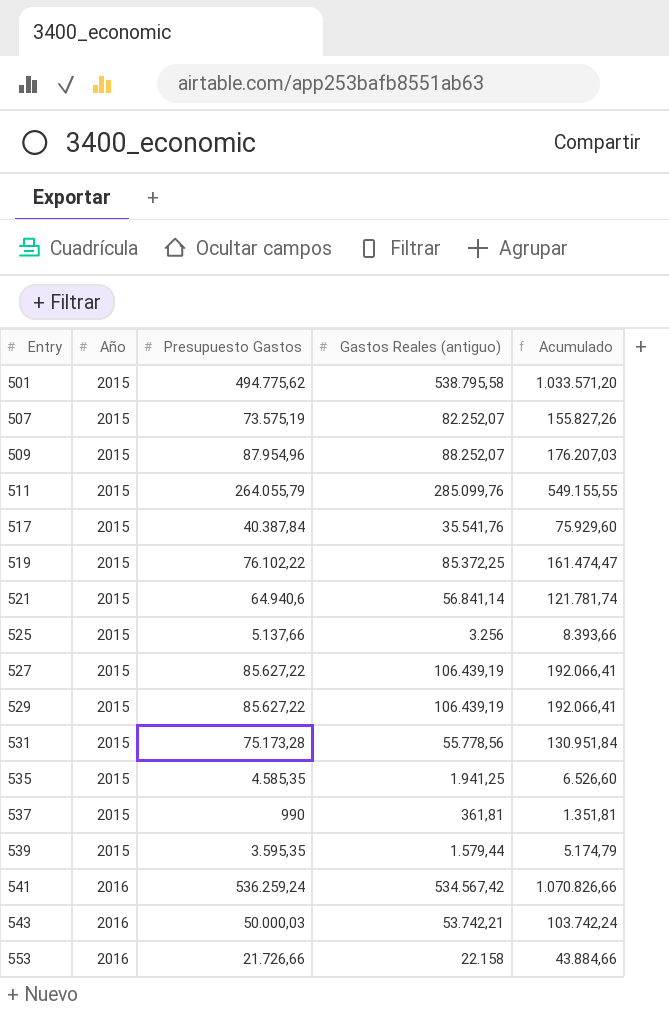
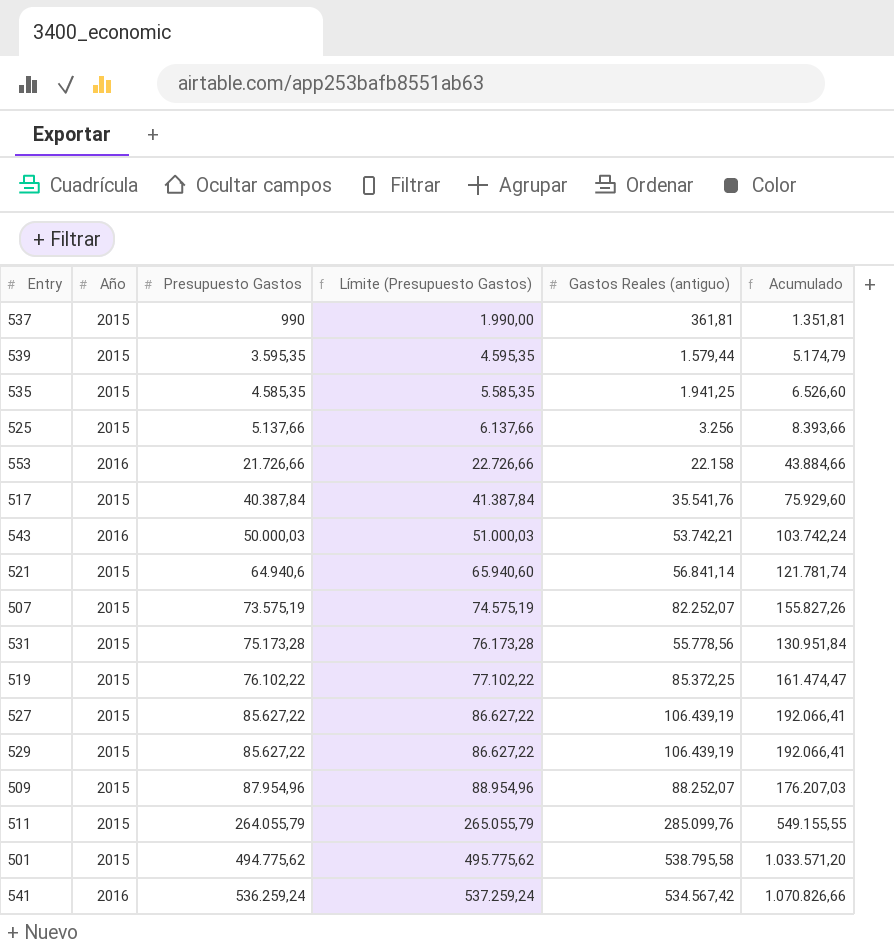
row order: Entry ascending -> Presupuesto Gastos ascending
column Límite (Presupuesto Gastos) | formula: none -> [Presupuesto Gastos] + 1000

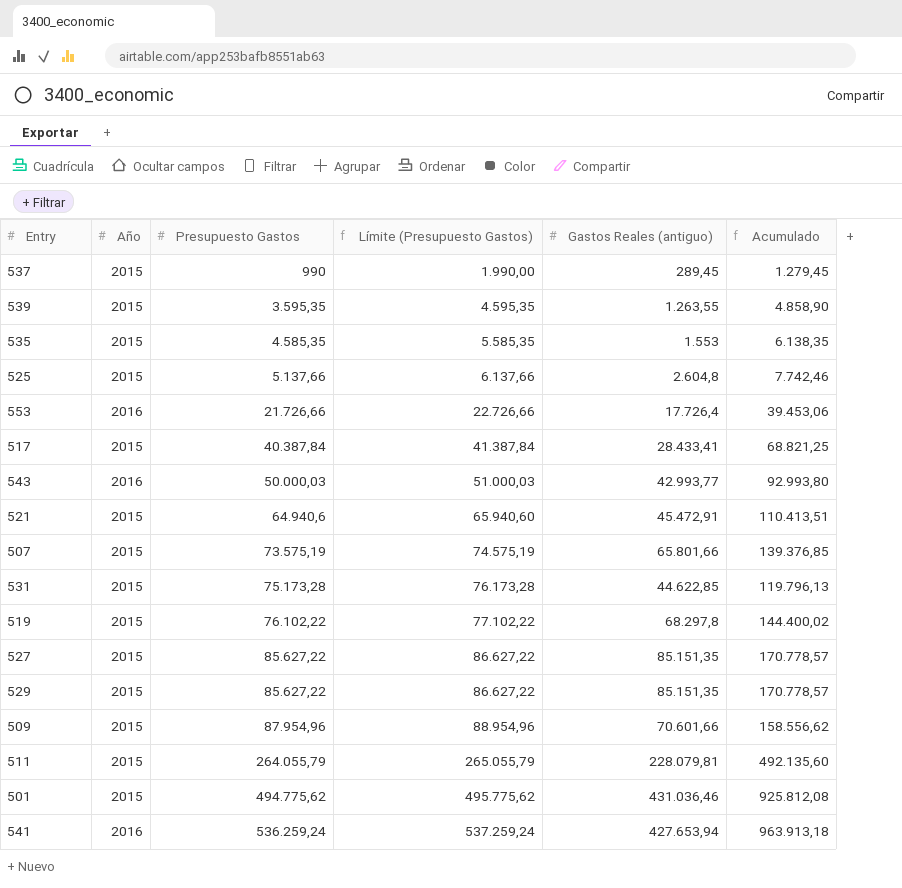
537 | Gastos Reales (antiguo): 361,81 -> 289,45
537 | Acumulado: 1.351,81 -> 1.279,45
539 | Gastos Reales (antiguo): 1.579,44 -> 1.263,55
539 | Acumulado: 5.174,79 -> 4.858,90
535 | Gastos Reales (antiguo): 1.941,25 -> 1.553
535 | Acumulado: 6.526,60 -> 6.138,35
525 | Gastos Reales (antiguo): 3.256 -> 2.604,8
525 | Acumulado: 8.393,66 -> 7.742,46
553 | Gastos Reales (antiguo): 22.158 -> 17.726,4
553 | Acumulado: 43.884,66 -> 39.453,06
517 | Gastos Reales (antiguo): 35.541,76 -> 28.433,41
517 | Acumulado: 75.929,60 -> 68.821,25
543 | Gastos Reales (antiguo): 53.742,21 -> 42.993,77
543 | Acumulado: 103.742,24 -> 92.993,80
521 | Gastos Reales (antiguo): 56.841,14 -> 45.472,91
521 | Acumulado: 121.781,74 -> 110.413,51
507 | Gastos Reales (antiguo): 82.252,07 -> 65.801,66
507 | Acumulado: 155.827,26 -> 139.376,85
531 | Gastos Reales (antiguo): 55.778,56 -> 44.622,85
531 | Acumulado: 130.951,84 -> 119.796,13
519 | Gastos Reales (antiguo): 85.372,25 -> 68.297,8
519 | Acumulado: 161.474,47 -> 144.400,02
527 | Gastos Reales (antiguo): 106.439,19 -> 85.151,35
527 | Acumulado: 192.066,41 -> 170.778,57
529 | Gastos Reales (antiguo): 106.439,19 -> 85.151,35
529 | Acumulado: 192.066,41 -> 170.778,57
509 | Gastos Reales (antiguo): 88.252,07 -> 70.601,66
509 | Acumulado: 176.207,03 -> 158.556,62
511 | Gastos Reales (antiguo): 285.099,76 -> 228.079,81
511 | Acumulado: 549.155,55 -> 492.135,60
501 | Gastos Reales (antiguo): 538.795,58 -> 431.036,46
501 | Acumulado: 1.033.571,20 -> 925.812,08
541 | Gastos Reales (antiguo): 534.567,42 -> 427.653,94
541 | Acumulado: 1.070.826,66 -> 963.913,18

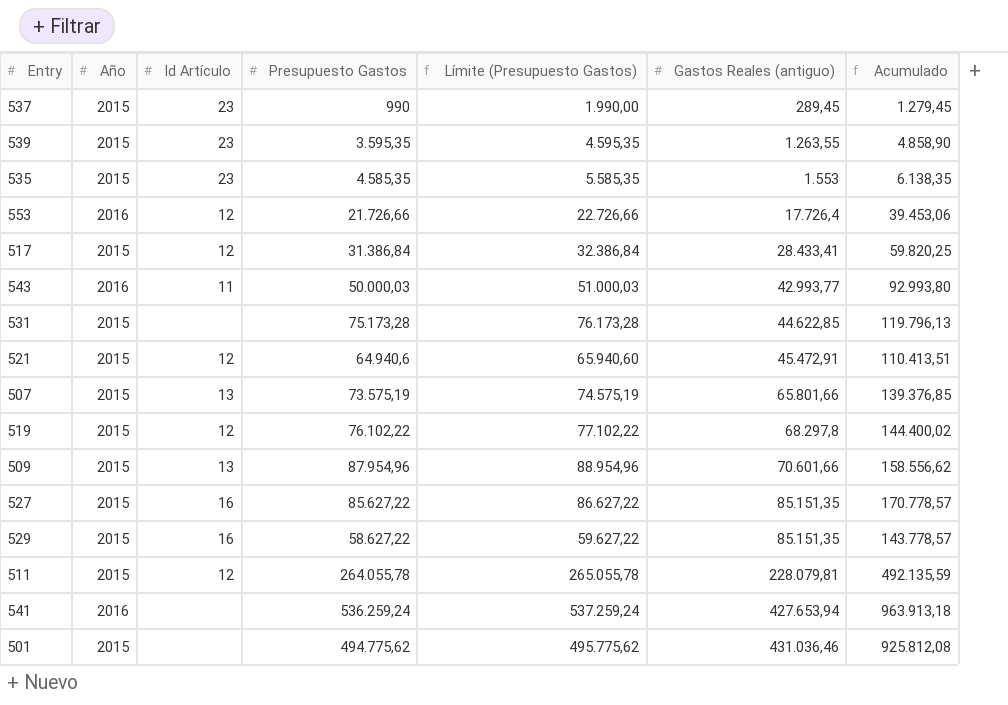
row order: Presupuesto Gastos ascending -> Gastos Reales (antiguo) ascending
column Id Artículo | position: none -> 3
row 525: 2015 | 5.137,66 | 6.137,66 | 2.604,8 | 7.742,46 -> none
517 | Presupuesto Gastos: 40.387,84 -> 31.386,84
517 | Límite (Presupuesto Gastos): 41.387,84 -> 32.386,84
517 | Acumulado: 68.821,25 -> 59.820,25
529 | Presupuesto Gastos: 85.627,22 -> 58.627,22
529 | Límite (Presupuesto Gastos): 86.627,22 -> 59.627,22
529 | Acumulado: 170.778,57 -> 143.778,57
511 | Presupuesto Gastos: 264.055,79 -> 264.055,78
511 | Límite (Presupuesto Gastos): 265.055,79 -> 265.055,78
511 | Acumulado: 492.135,60 -> 492.135,59

